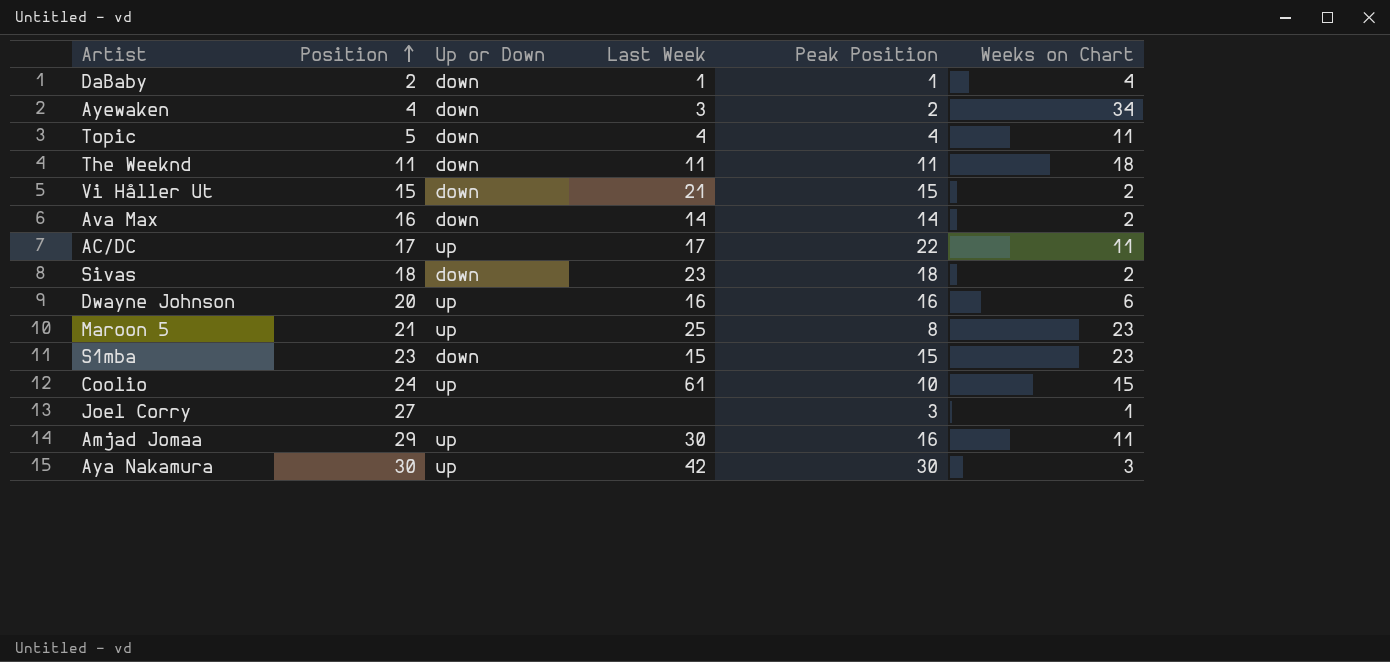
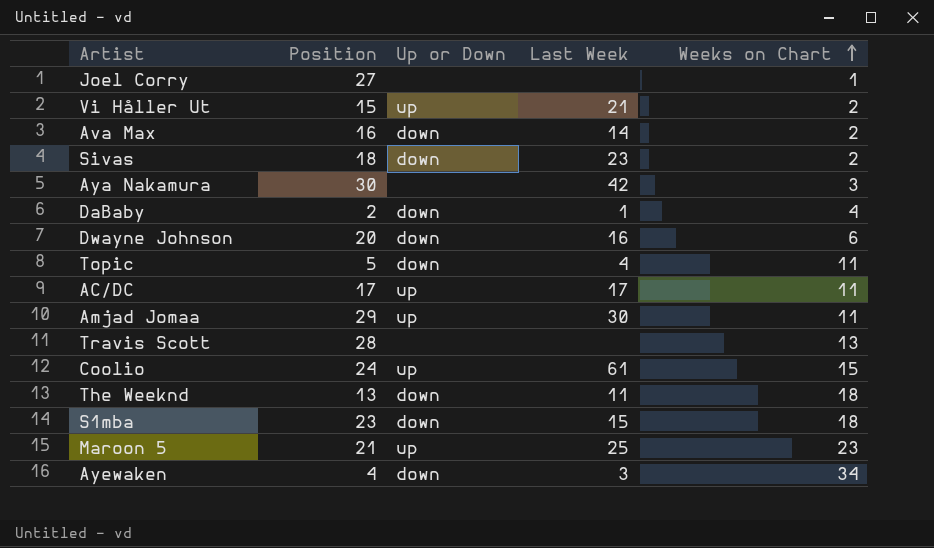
row order: Position ascending -> Weeks on Chart ascending
column Peak Position | position: 5 -> none
Vi Håller Ut | Up or Down: down -> up
Aya Nakamura | Up or Down: up -> none
Dwayne Johnson | Up or Down: up -> down
row Travis Scott: none -> 28 | none | none | 13
The Weeknd | Position: 11 -> 13
S1mba | Weeks on Chart: 23 -> 18

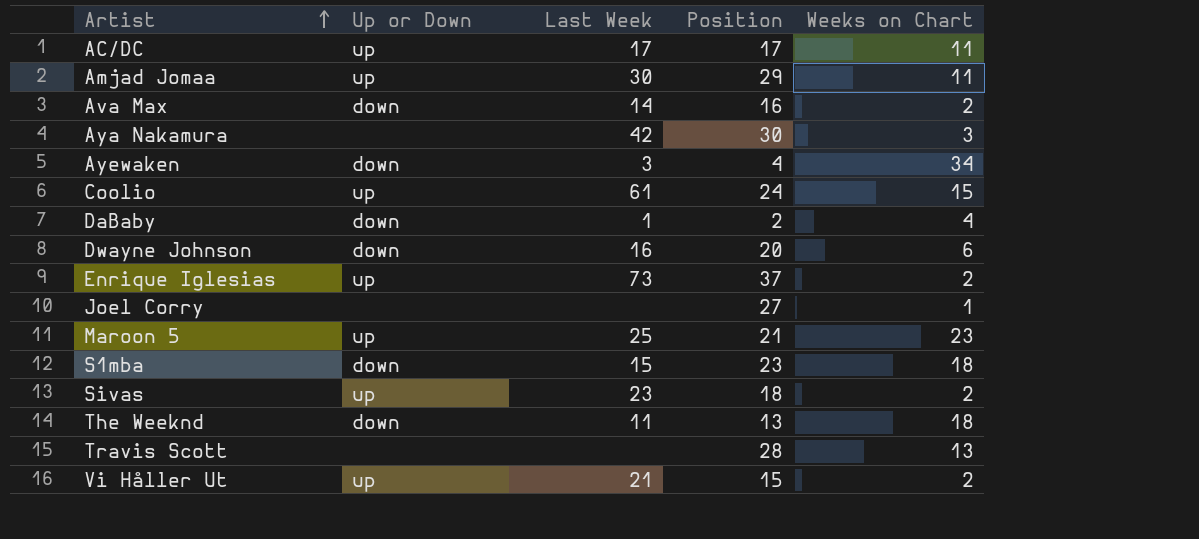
row order: Weeks on Chart ascending -> Artist ascending
column Position | position: 2 -> 4
row Topic: 5 | down | 4 | 11 -> none
row Enrique Iglesias: none -> up | 73 | 37 | 2
Sivas | Up or Down: down -> up

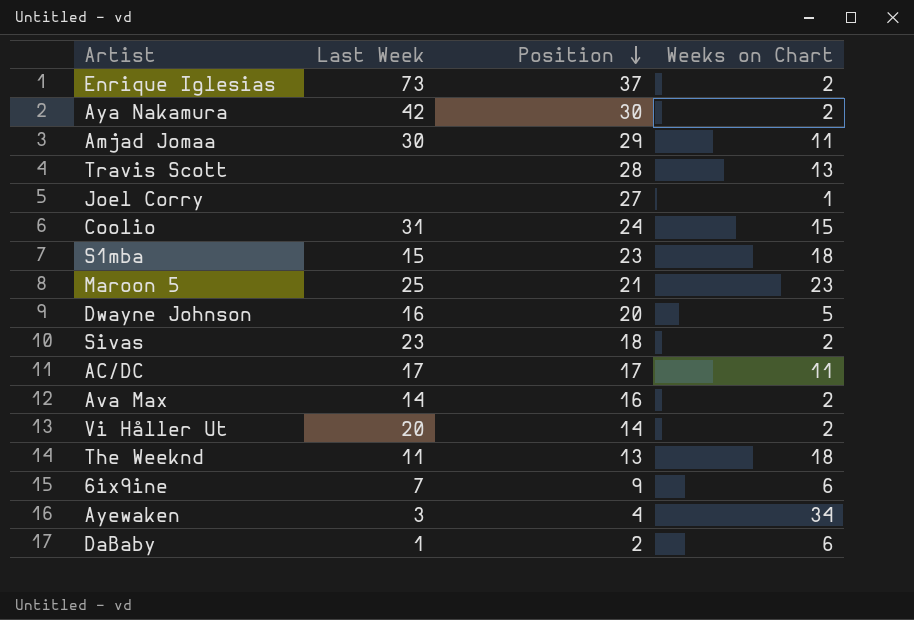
row order: Artist ascending -> Position descending
column Up or Down | position: 2 -> none
Aya Nakamura | Weeks on Chart: 3 -> 2
Coolio | Last Week: 61 -> 31
Dwayne Johnson | Weeks on Chart: 6 -> 5
Vi Håller Ut | Last Week: 21 -> 20
Vi Håller Ut | Position: 15 -> 14
row 6ix9ine: none -> 7 | 9 | 6
DaBaby | Weeks on Chart: 4 -> 6

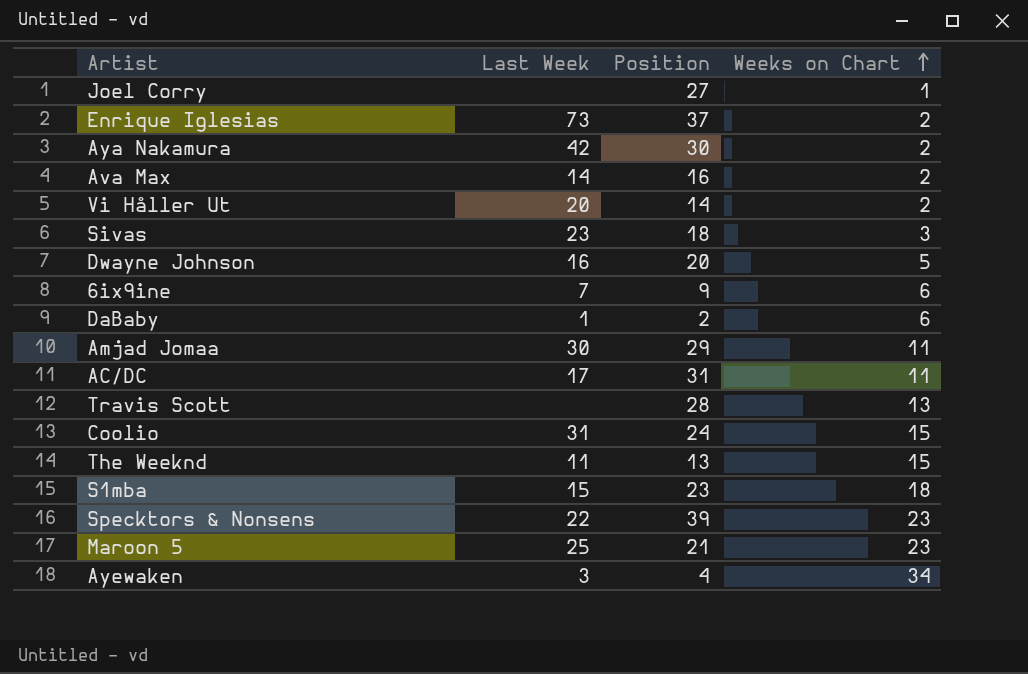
row order: Position descending -> Weeks on Chart ascending
Sivas | Weeks on Chart: 2 -> 3
AC/DC | Position: 17 -> 31
The Weeknd | Weeks on Chart: 18 -> 15
row Specktors & Nonsens: none -> 22 | 39 | 23

